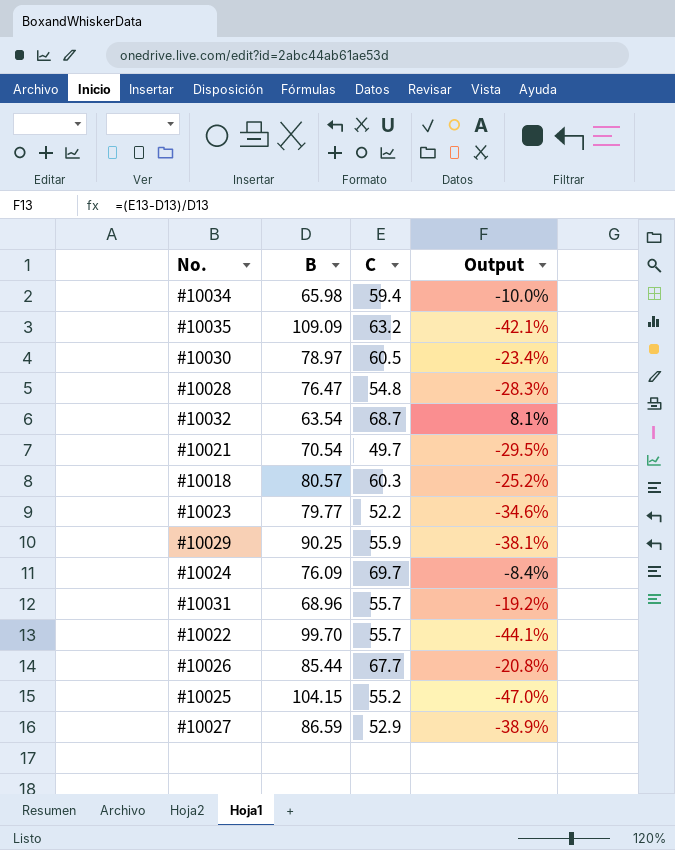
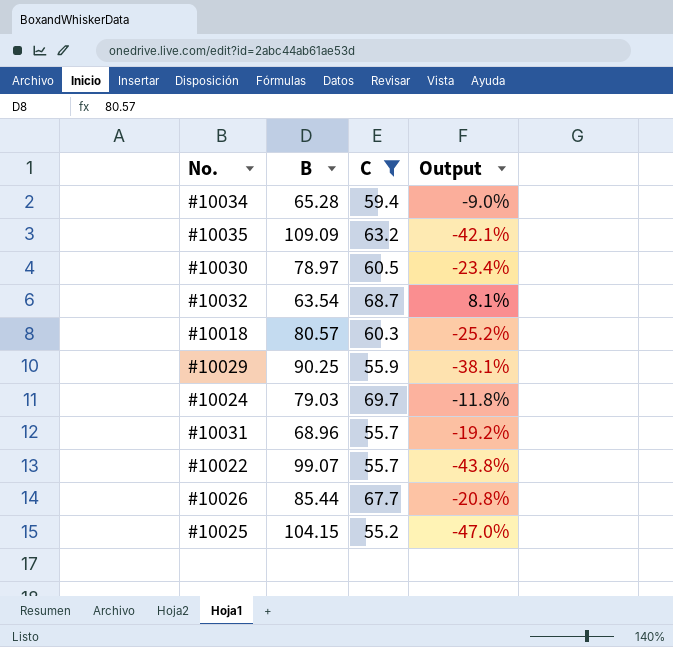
filter: none -> C >= 55.2
#10034 | B: 65.98 -> 65.28
#10034 | Output: -10.0% -> -9.0%
#10024 | B: 76.09 -> 79.03
#10024 | Output: -8.4% -> -11.8%
#10022 | B: 99.70 -> 99.07
#10022 | Output: -44.1% -> -43.8%

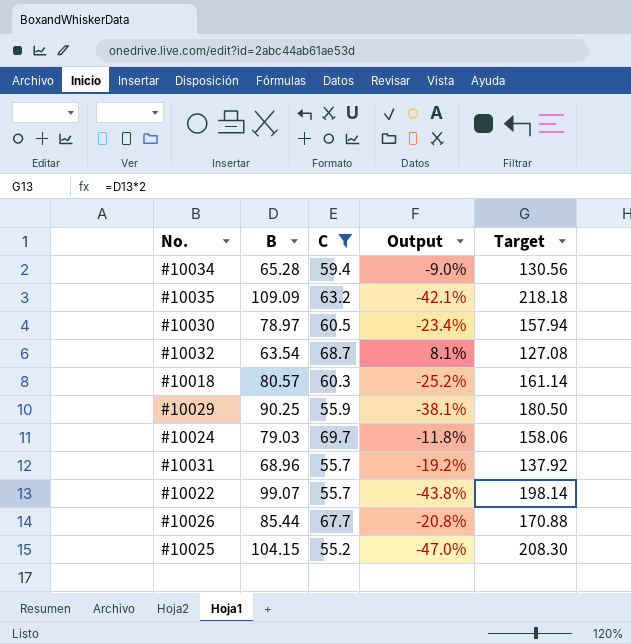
column Target | formula: none -> [B] * 2

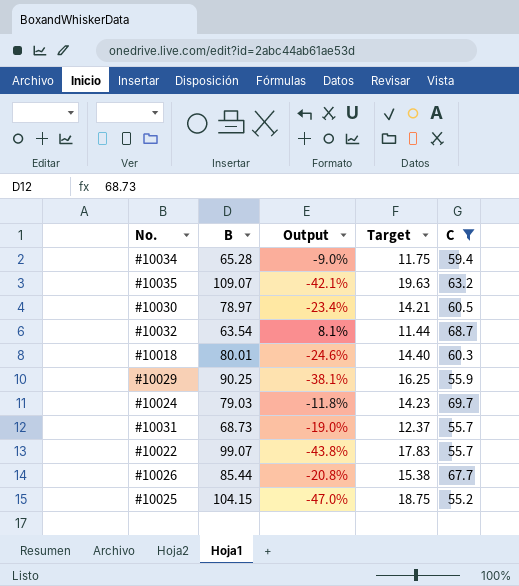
column Target | formula: [B] * 2 -> [B] * 0.18
column C | position: 3 -> 5
#10035 | B: 109.09 -> 109.07
#10018 | B: 80.57 -> 80.01
#10018 | Output: -25.2% -> -24.6%
#10031 | B: 68.96 -> 68.73
#10031 | Output: -19.2% -> -19.0%

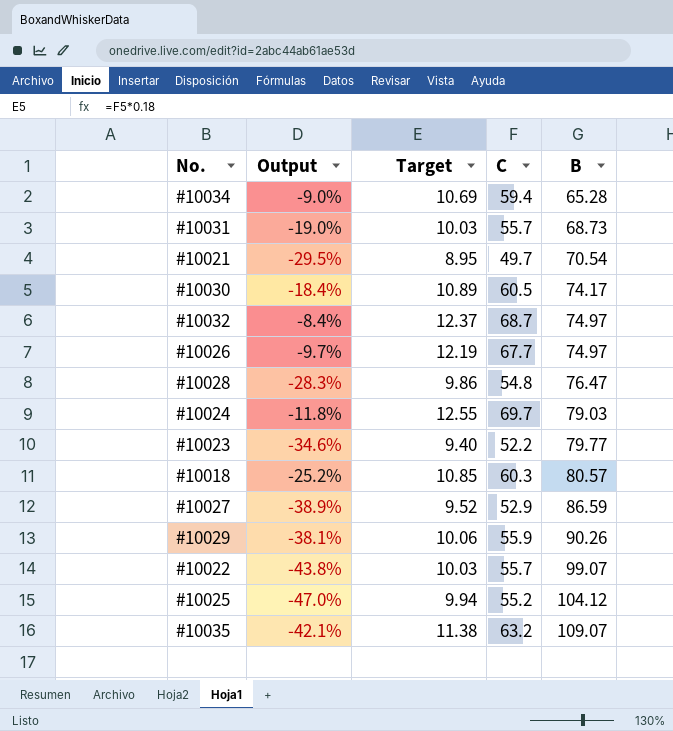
filter: C >= 55.2 -> none
row order: none -> B ascending
column Target | formula: [B] * 0.18 -> [C] * 0.18
column B | position: 2 -> 5
#10030 | Output: -23.4% -> -18.4%
#10030 | B: 78.97 -> 74.17
#10032 | Output: 8.1% -> -8.4%
#10032 | B: 63.54 -> 74.97
#10026 | Output: -20.8% -> -9.7%
#10026 | B: 85.44 -> 74.97
#10018 | Output: -24.6% -> -25.2%
#10018 | B: 80.01 -> 80.57
#10029 | B: 90.25 -> 90.26
#10025 | B: 104.15 -> 104.12

